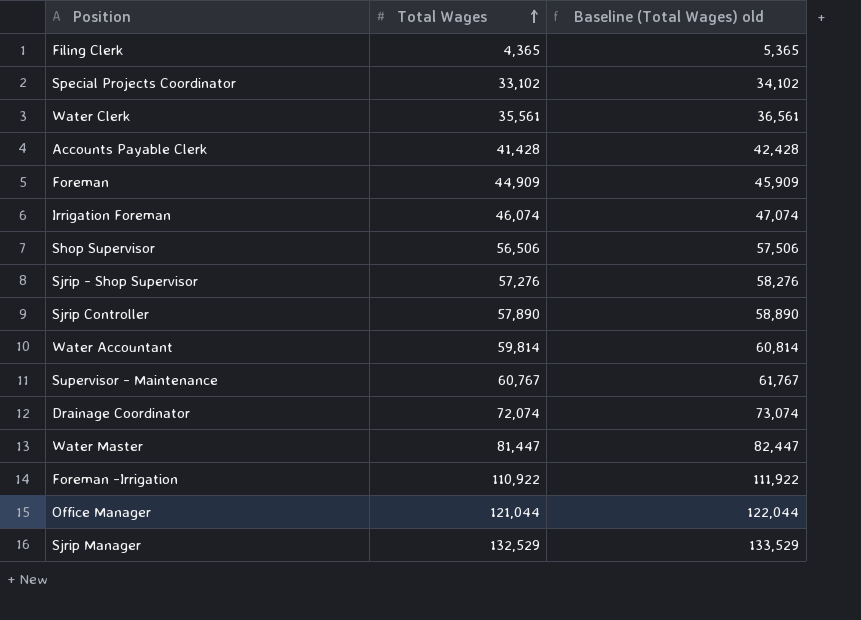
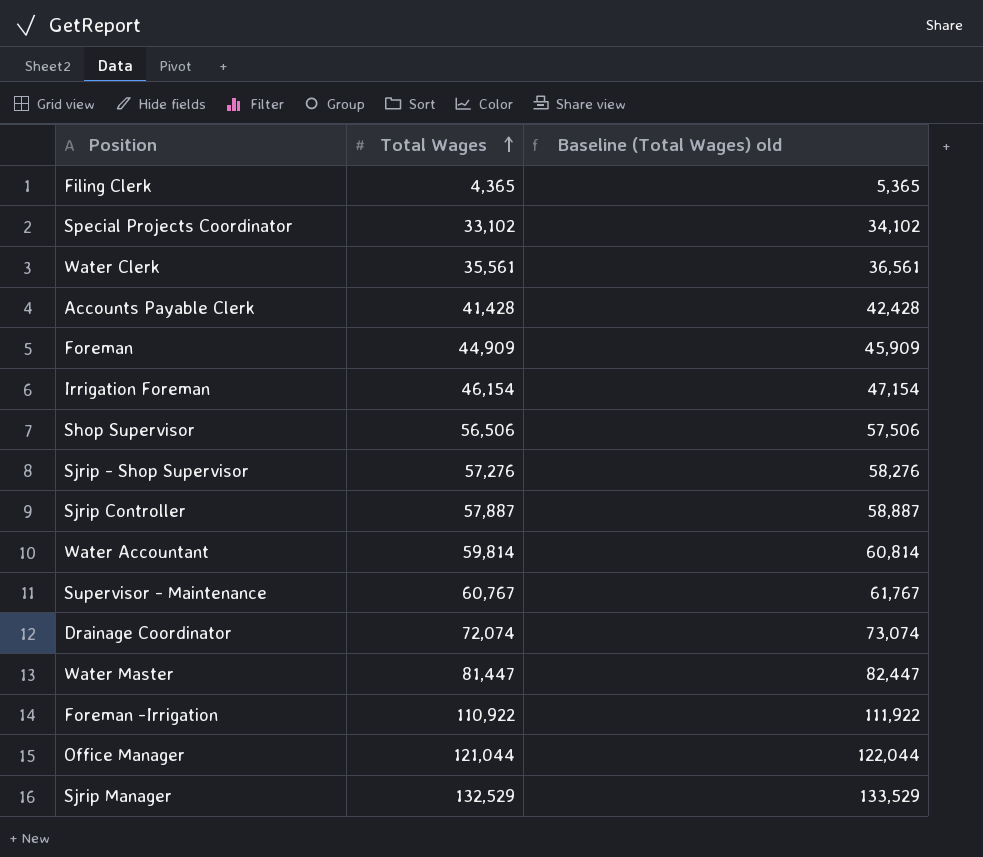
Irrigation Foreman | Total Wages: 46,074 -> 46,154
Irrigation Foreman | Baseline (Total Wages) old: 47,074 -> 47,154
Sjrip Controller | Total Wages: 57,890 -> 57,887
Sjrip Controller | Baseline (Total Wages) old: 58,890 -> 58,887

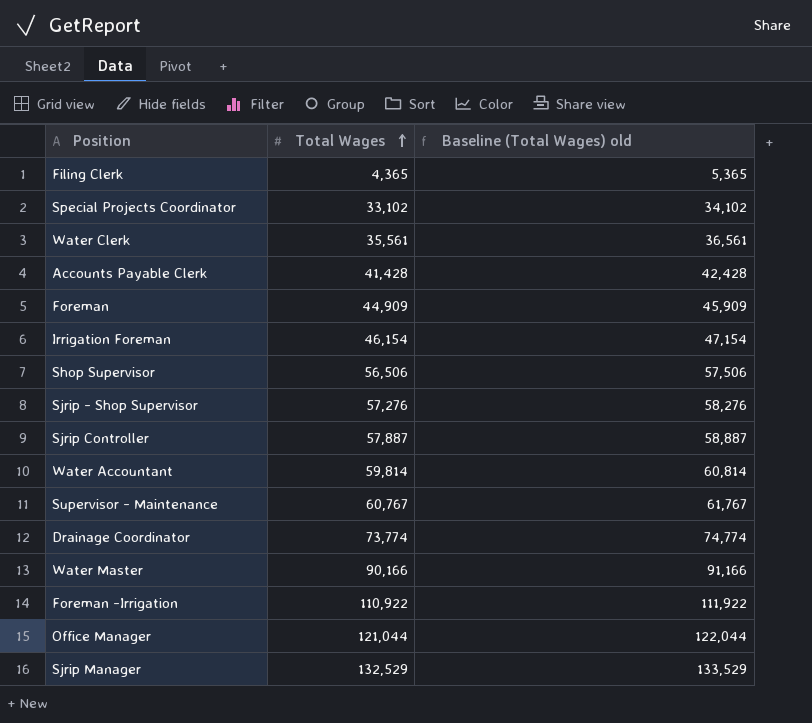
Drainage Coordinator | Total Wages: 72,074 -> 73,774
Drainage Coordinator | Baseline (Total Wages) old: 73,074 -> 74,774
Water Master | Total Wages: 81,447 -> 90,166
Water Master | Baseline (Total Wages) old: 82,447 -> 91,166

